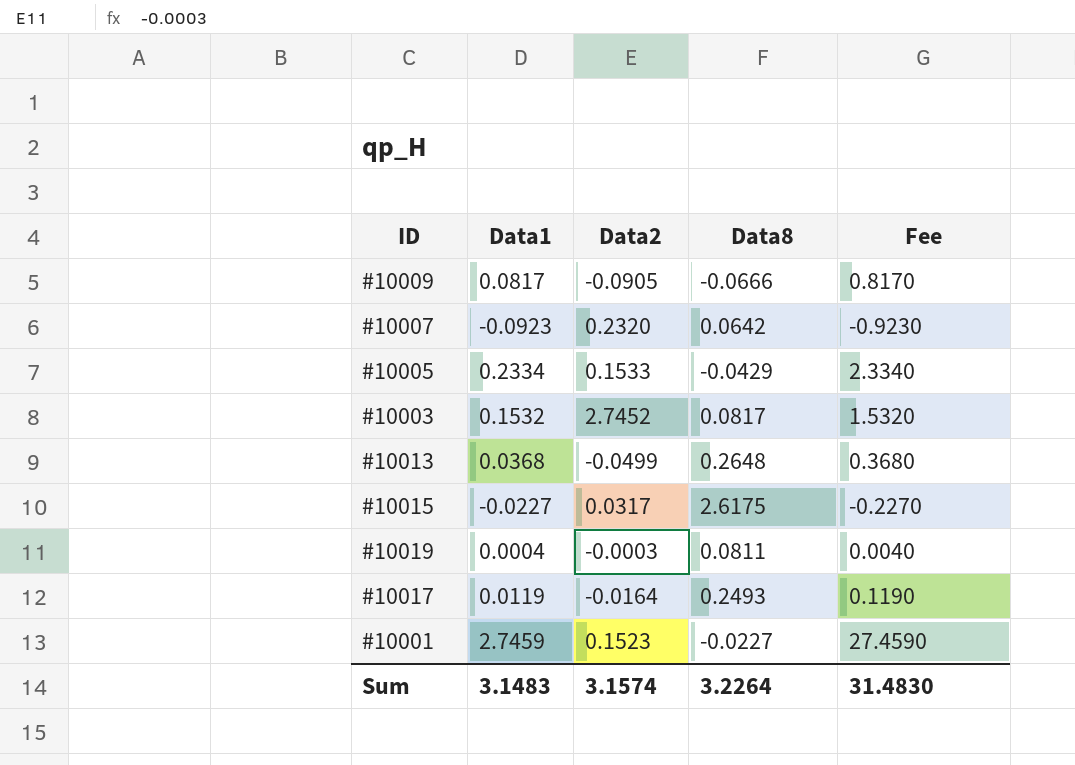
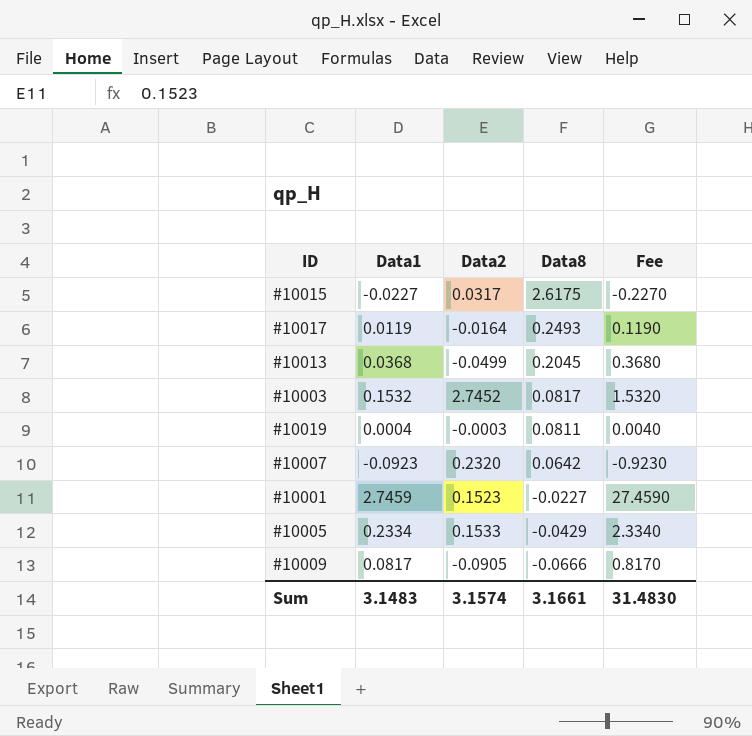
row order: none -> Data8 descending
#10013 | Data8: 0.2648 -> 0.2045
Sum | Data8: 3.2264 -> 3.1661

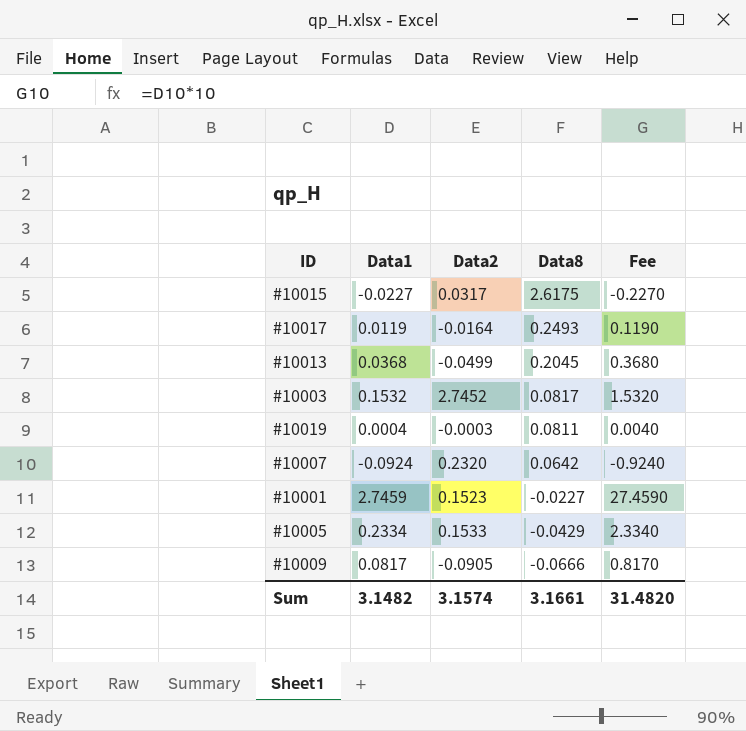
#10007 | Data1: -0.0923 -> -0.0924
#10007 | Fee: -0.9230 -> -0.9240
Sum | Data1: 3.1483 -> 3.1482
Sum | Fee: 31.4830 -> 31.4820

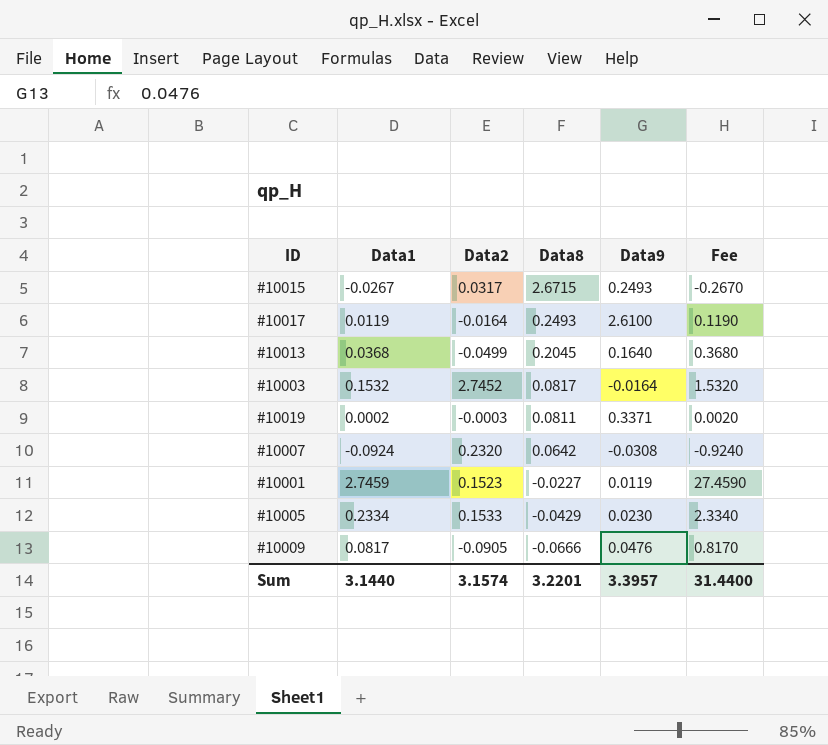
column Data9 | position: none -> 5
#10015 | Data1: -0.0227 -> -0.0267
#10015 | Data8: 2.6175 -> 2.6715
#10015 | Fee: -0.2270 -> -0.2670
#10019 | Data1: 0.0004 -> 0.0002
#10019 | Fee: 0.0040 -> 0.0020
Sum | Data1: 3.1482 -> 3.1440
Sum | Data8: 3.1661 -> 3.2201
Sum | Fee: 31.4820 -> 31.4400

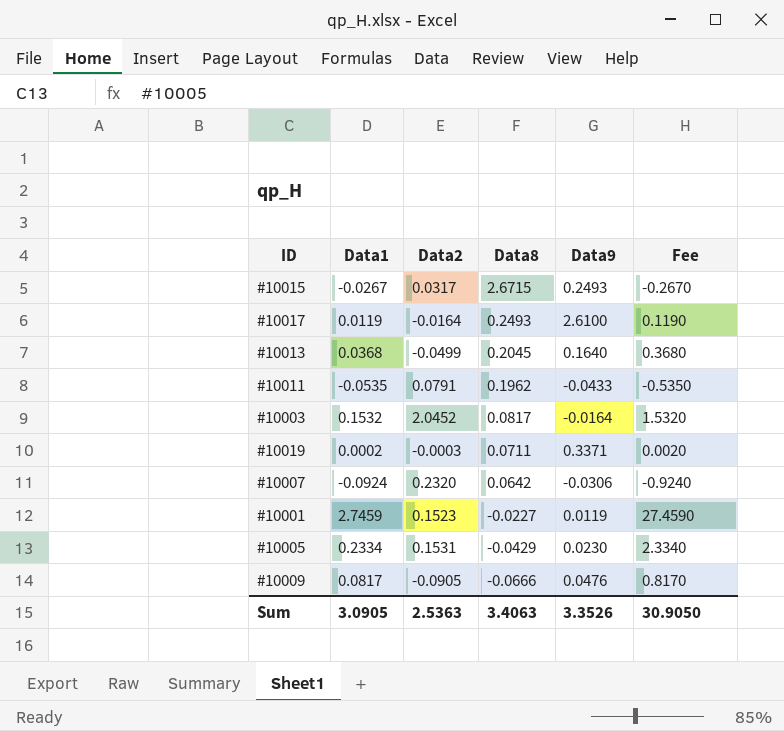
row #10011: none -> -0.0535 | 0.0791 | 0.1962 | -0.0433 | -0.5350
#10003 | Data2: 2.7452 -> 2.0452
#10019 | Data8: 0.0811 -> 0.0711
#10007 | Data9: -0.0308 -> -0.0306
#10005 | Data2: 0.1533 -> 0.1531
Sum | Data1: 3.1440 -> 3.0905
Sum | Data2: 3.1574 -> 2.5363
Sum | Data8: 3.2201 -> 3.4063
Sum | Data9: 3.3957 -> 3.3526
Sum | Fee: 31.4400 -> 30.9050

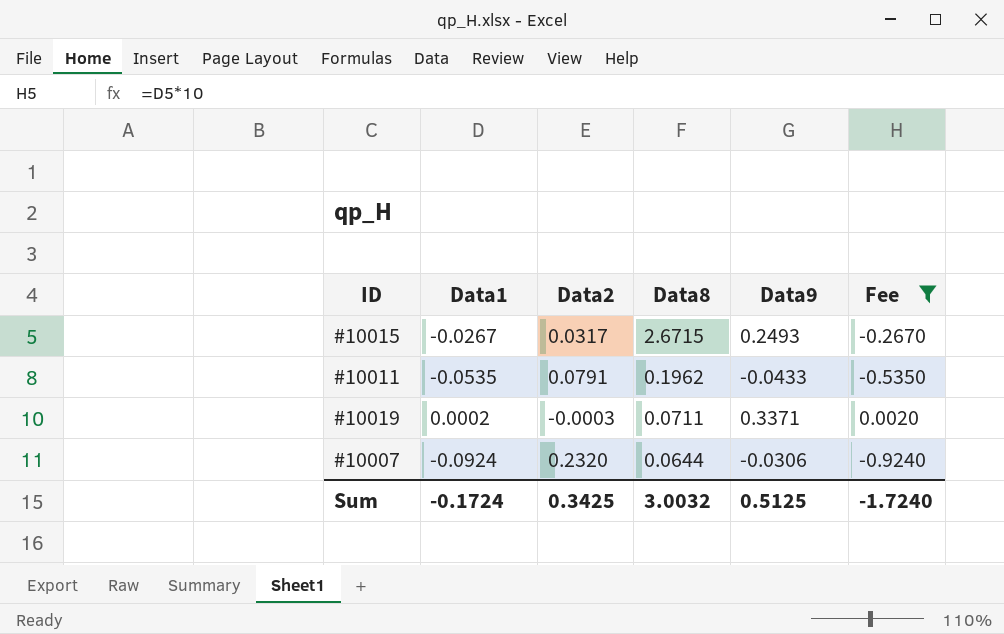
filter: none -> Fee <= 0.0020
#10007 | Data8: 0.0642 -> 0.0644
Sum | Data1: 3.0905 -> -0.1724
Sum | Data2: 2.5363 -> 0.3425
Sum | Data8: 3.4063 -> 3.0032
Sum | Data9: 3.3526 -> 0.5125
Sum | Fee: 30.9050 -> -1.7240

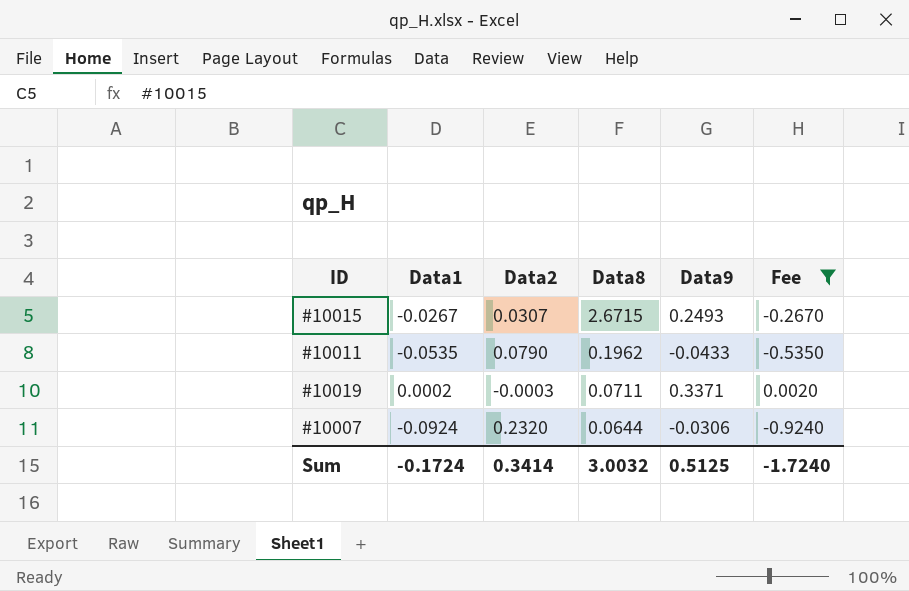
#10015 | Data2: 0.0317 -> 0.0307
#10011 | Data2: 0.0791 -> 0.0790
Sum | Data2: 0.3425 -> 0.3414

